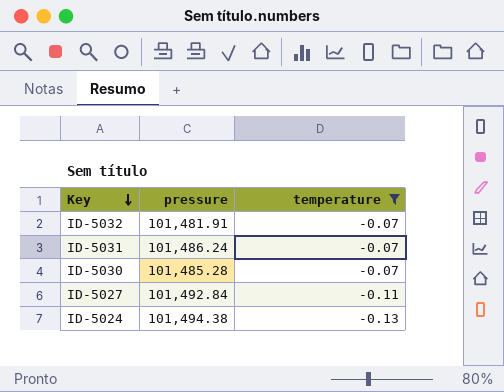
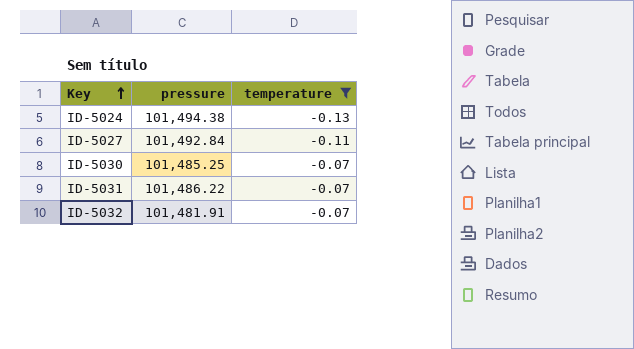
row order: Key descending -> Key ascending
ID-5030 | pressure: 101,485.28 -> 101,485.25
ID-5031 | pressure: 101,486.24 -> 101,486.22

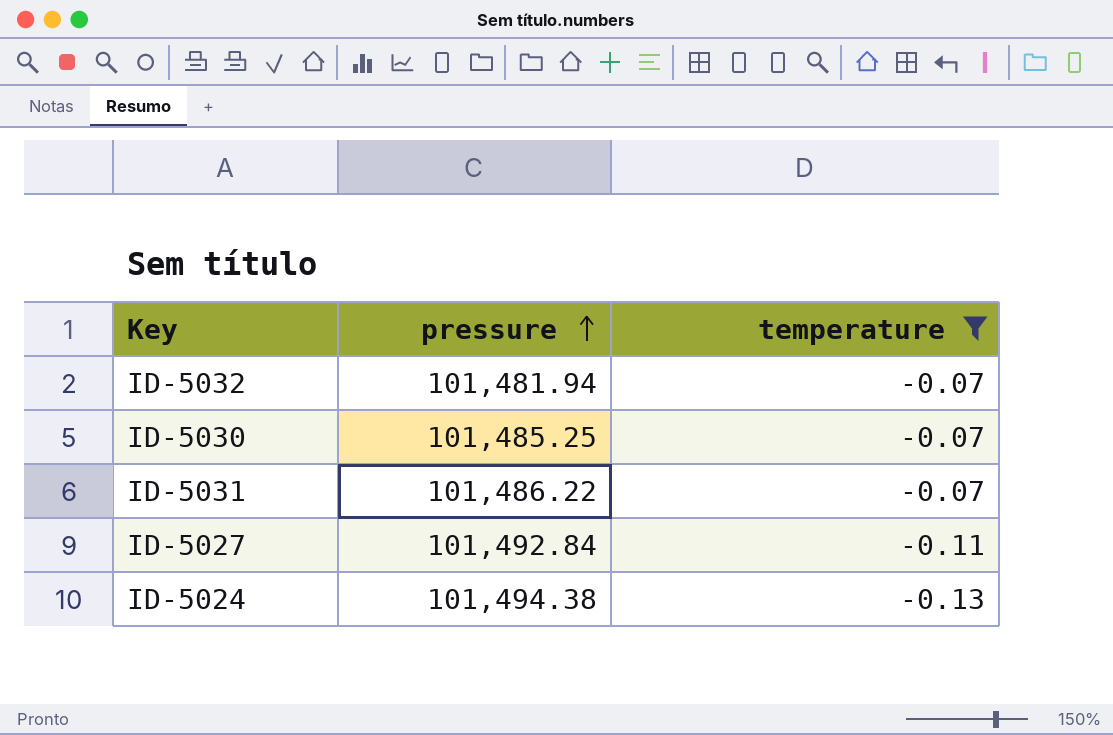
row order: Key ascending -> pressure ascending
ID-5032 | pressure: 101,481.91 -> 101,481.94

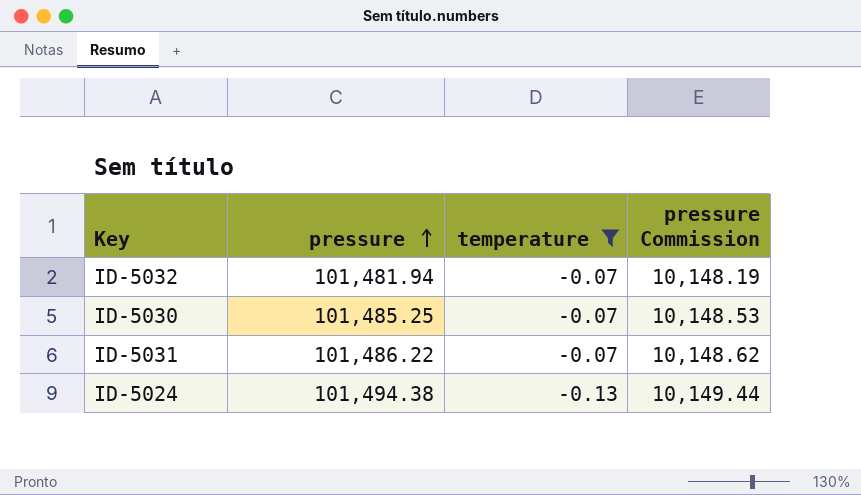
column pressure Commission | formula: none -> [pressure] * 0.1
row ID-5027: 101,492.84 | -0.11 -> none

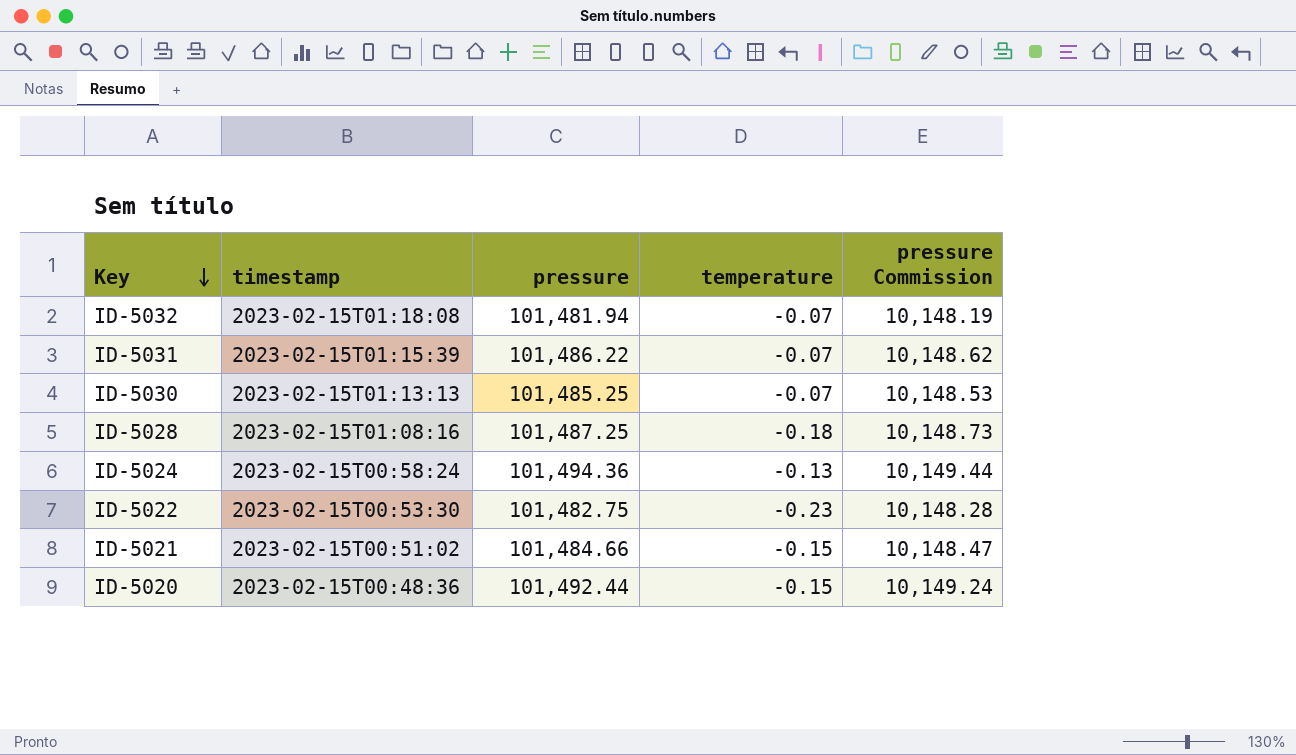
filter: temperature >= -0.13 -> none
row order: pressure ascending -> Key descending
column timestamp | position: none -> 2
ID-5024 | pressure: 101,494.38 -> 101,494.36

